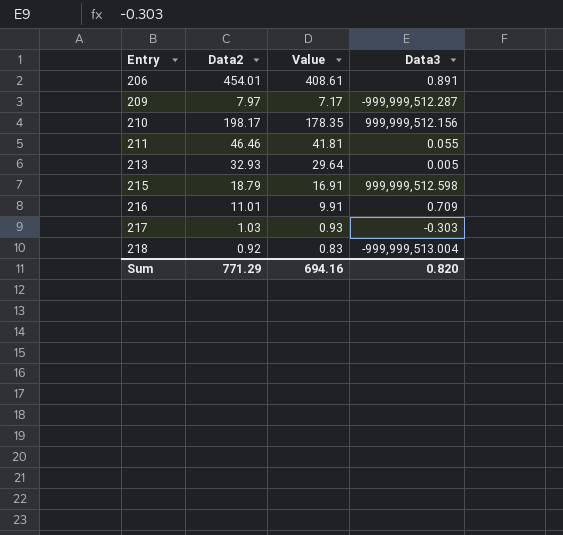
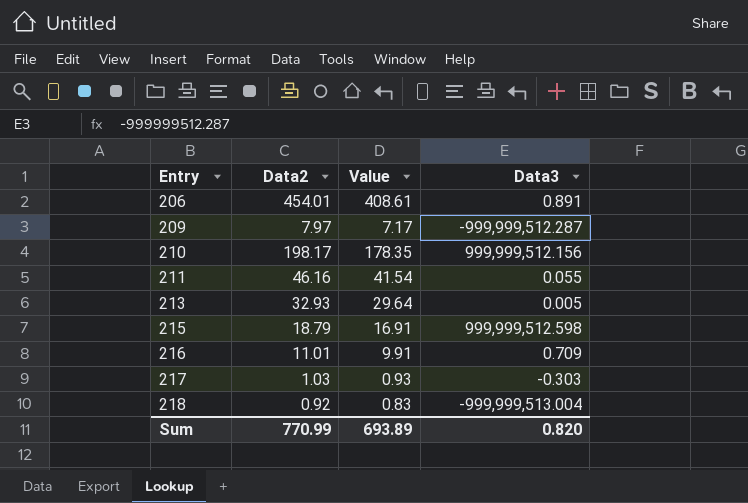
211 | Data2: 46.46 -> 46.16
211 | Value: 41.81 -> 41.54
Sum | Data2: 771.29 -> 770.99
Sum | Value: 694.16 -> 693.89

